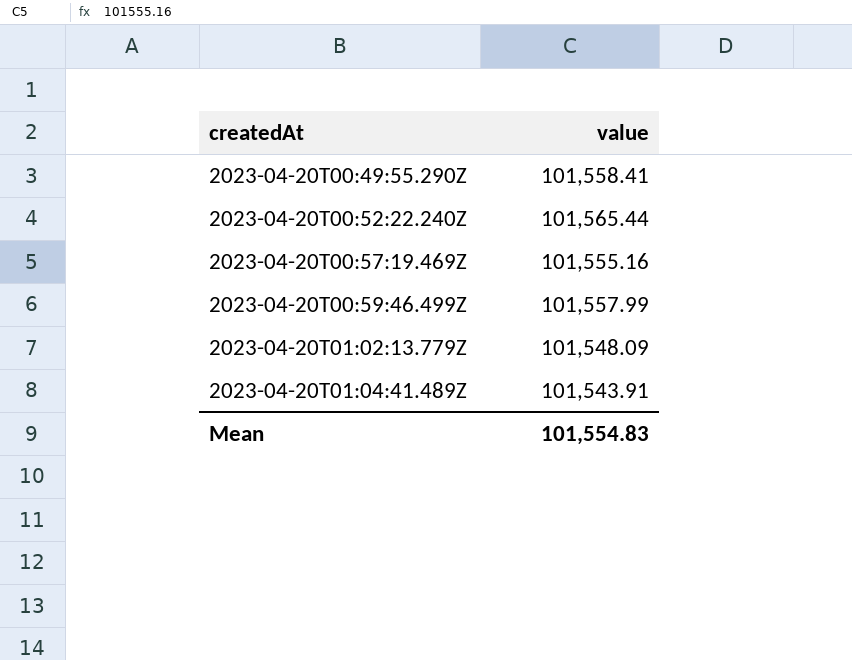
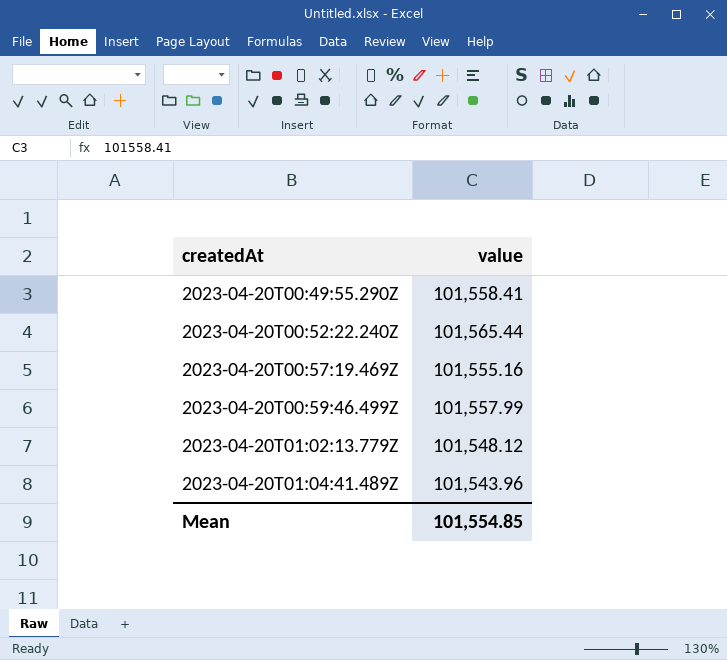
2023-04-20T01:02:13.779Z | value: 101,548.09 -> 101,548.12
2023-04-20T01:04:41.489Z | value: 101,543.91 -> 101,543.96
Mean | value: 101,554.83 -> 101,554.85

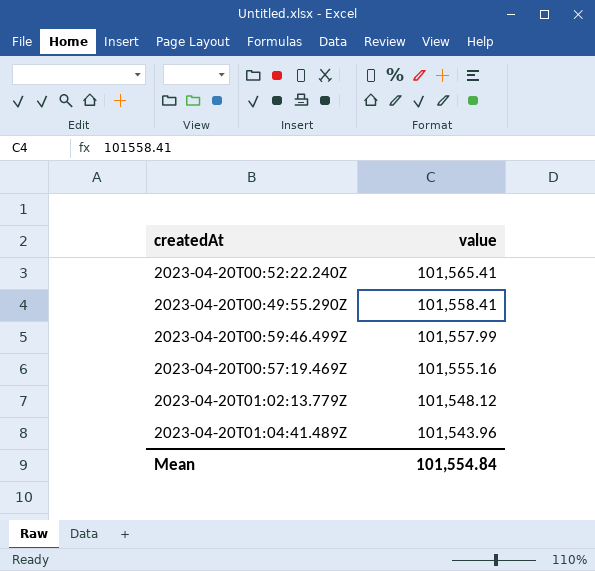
row order: createdAt ascending -> value descending
2023-04-20T00:52:22.240Z | value: 101,565.44 -> 101,565.41
Mean | value: 101,554.85 -> 101,554.84

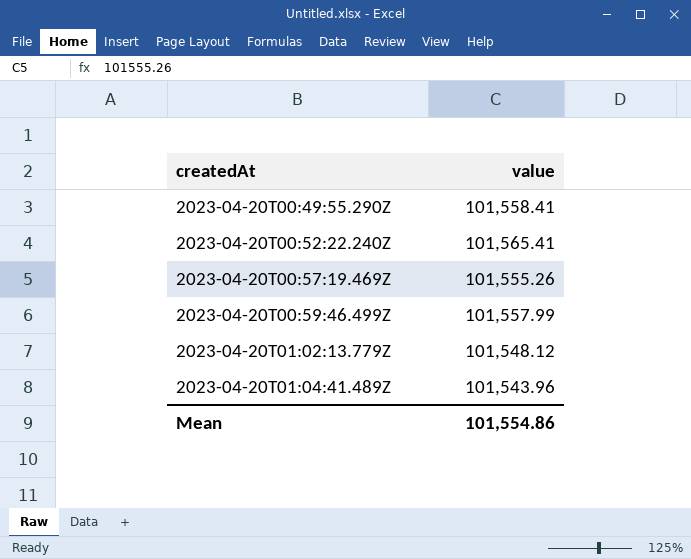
row order: value descending -> createdAt ascending
2023-04-20T00:57:19.469Z | value: 101,555.16 -> 101,555.26
Mean | value: 101,554.84 -> 101,554.86

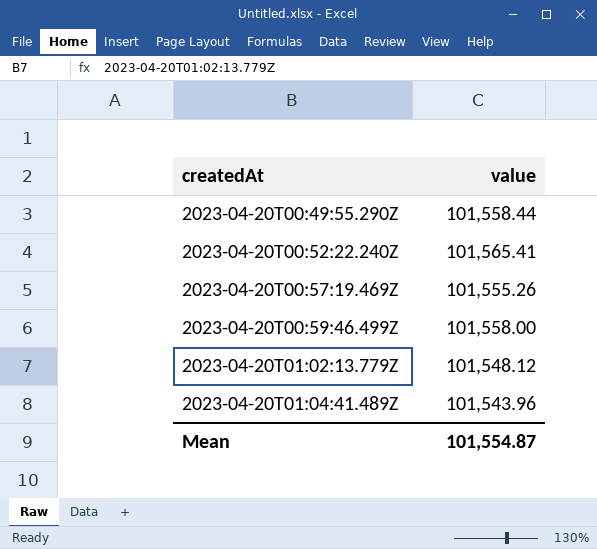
2023-04-20T00:49:55.290Z | value: 101,558.41 -> 101,558.44
2023-04-20T00:59:46.499Z | value: 101,557.99 -> 101,558.00
Mean | value: 101,554.86 -> 101,554.87

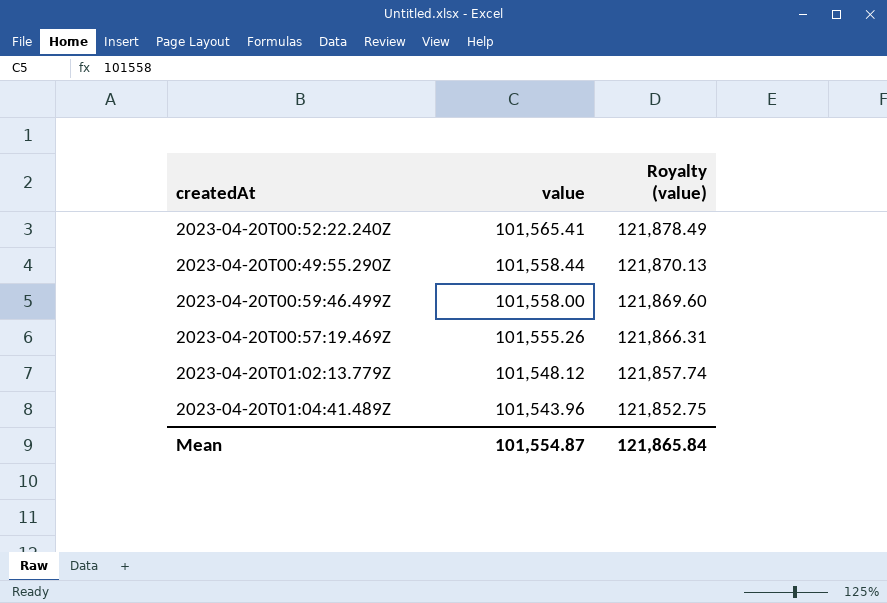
row order: createdAt ascending -> value descending
column Royalty (value) | formula: none -> [value] * 1.2

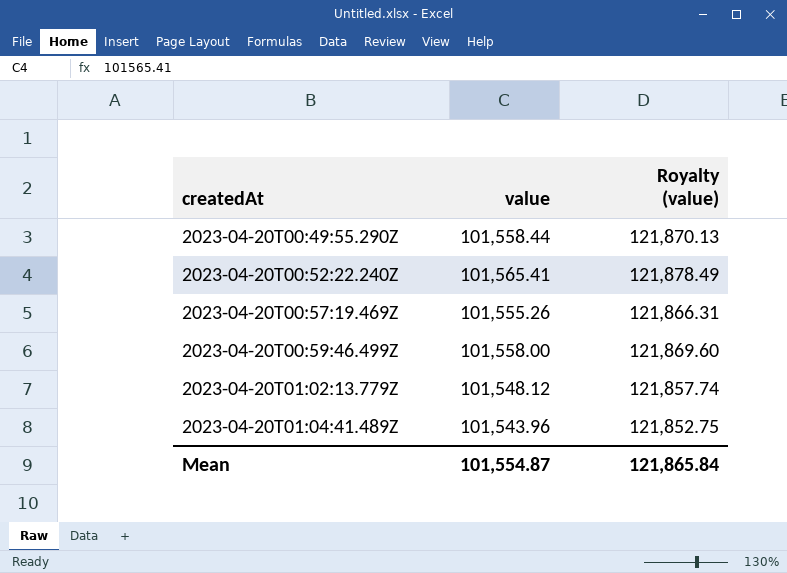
row order: value descending -> createdAt ascending

